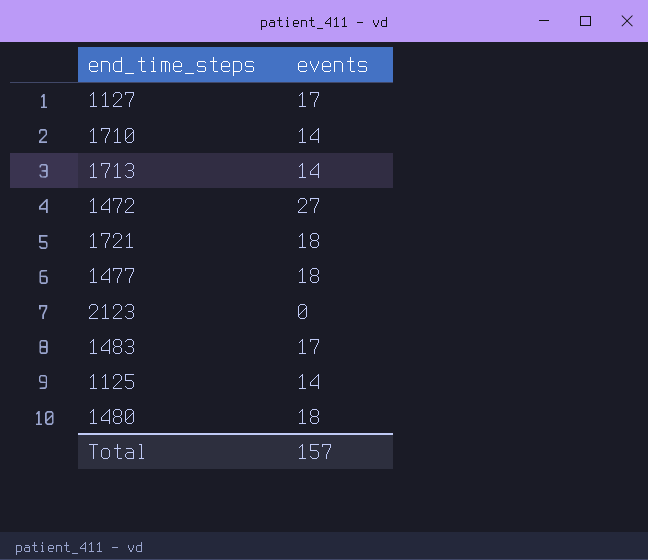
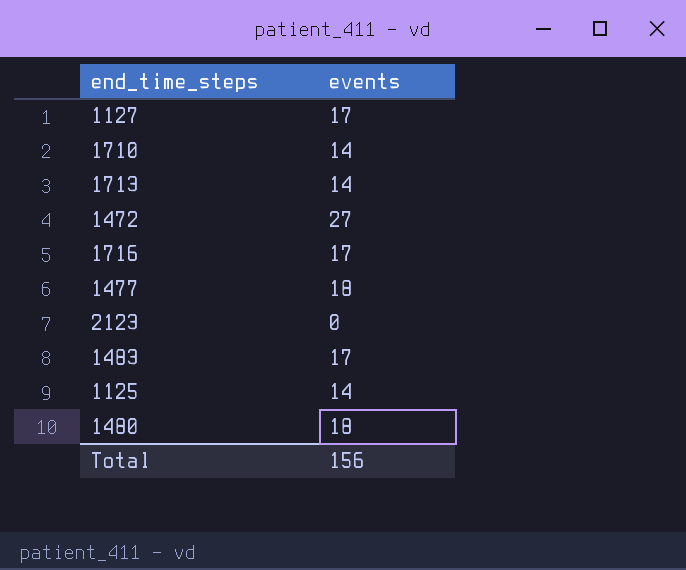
row 1721: 18 -> none
row 1716: none -> 17
Total | events: 157 -> 156

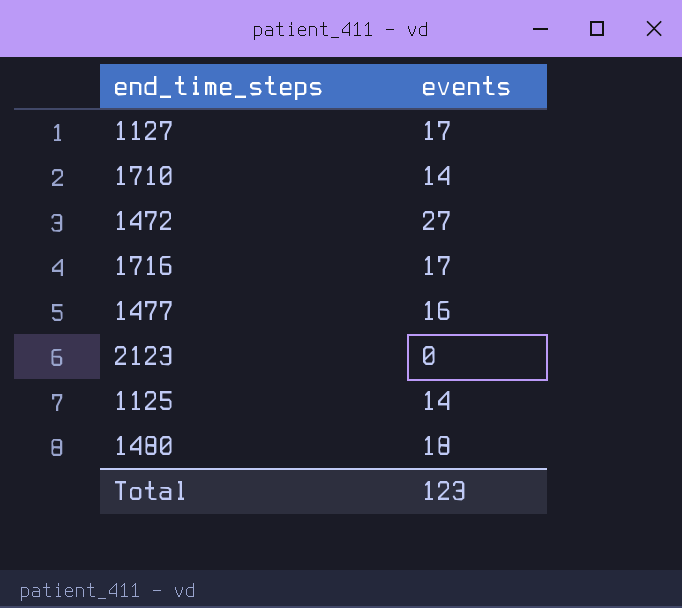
row 1713: 14 -> none
row 1483: 17 -> none
1477 | events: 18 -> 16
Total | events: 156 -> 123

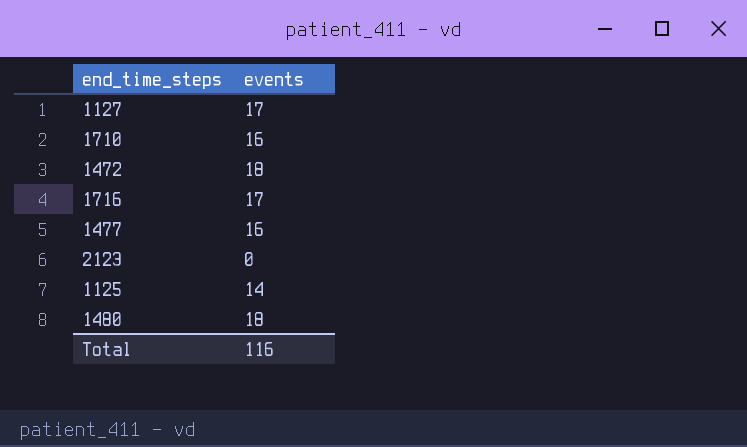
1710 | events: 14 -> 16
1472 | events: 27 -> 18
Total | events: 123 -> 116

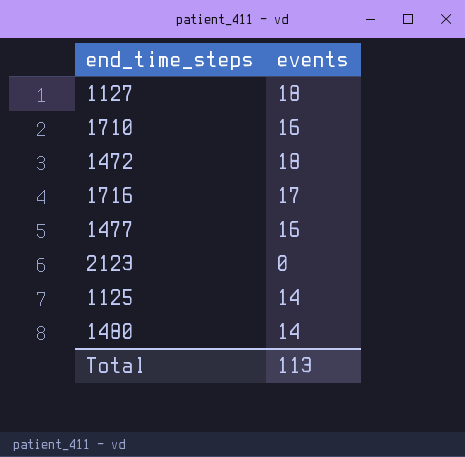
1127 | events: 17 -> 18
1480 | events: 18 -> 14
Total | events: 116 -> 113

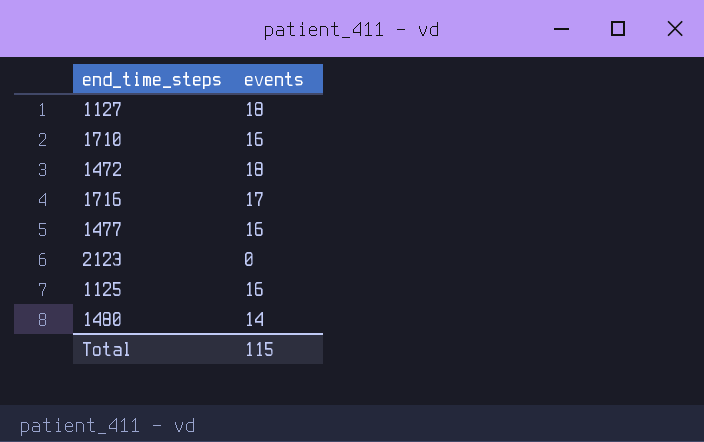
1125 | events: 14 -> 16
Total | events: 113 -> 115

